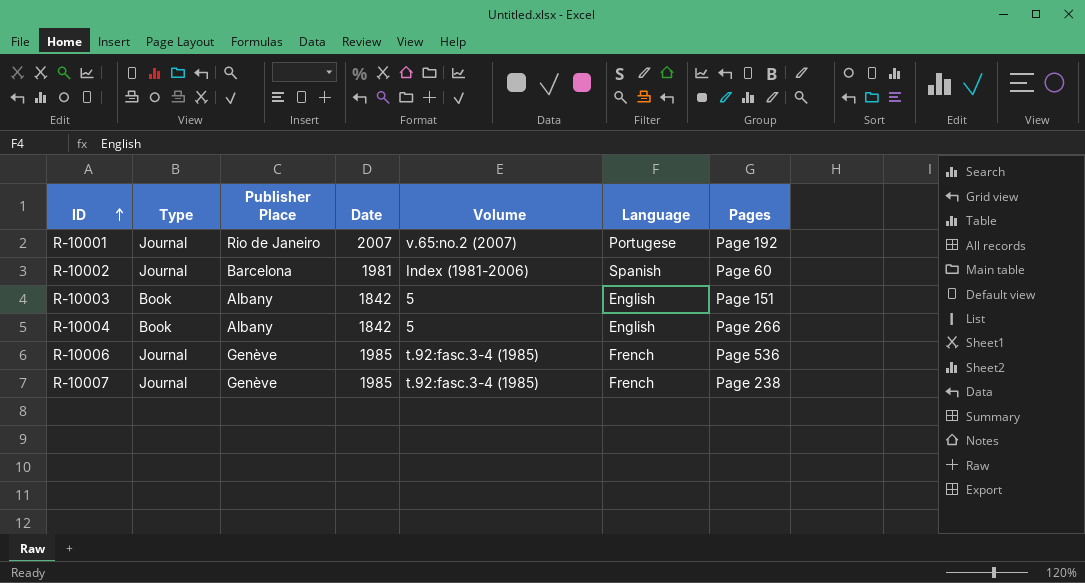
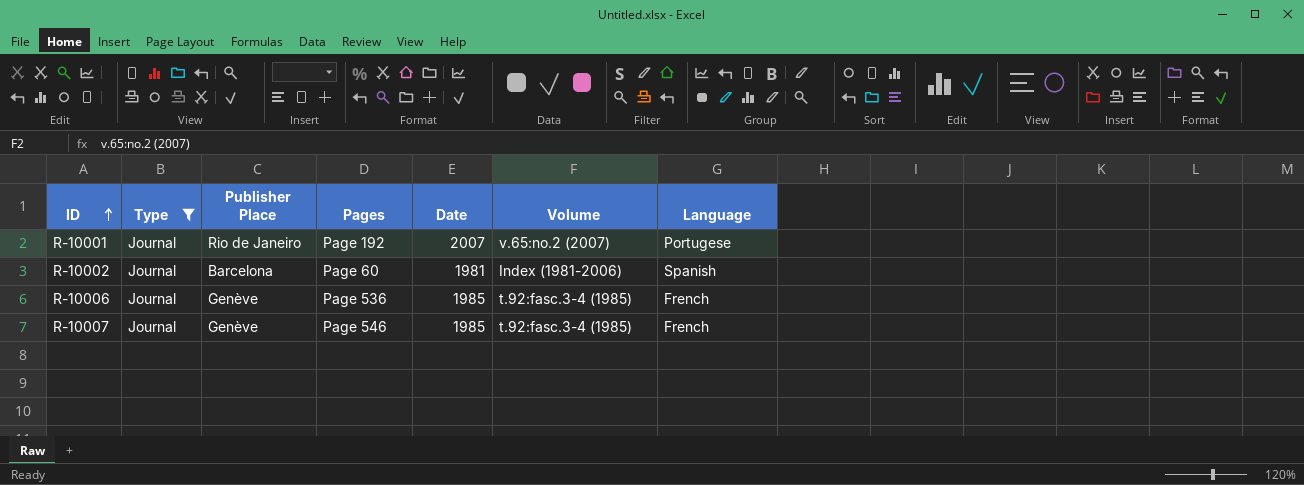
filter: none -> Type = Journal
column Pages | position: 7 -> 4
R-10007 | Pages: Page 238 -> Page 546

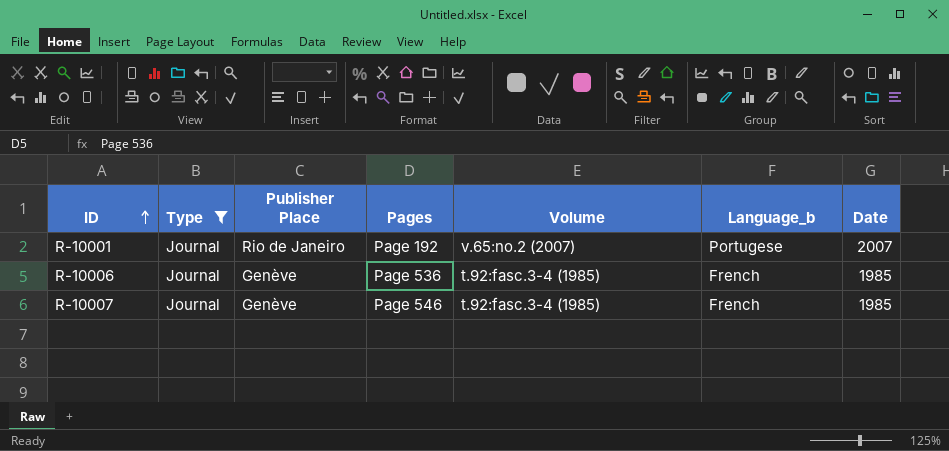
column name: Language -> Language_b
column Date | position: 5 -> 7
row R-10002: Journal | Barcelona | Page 60 | 1981 | Index (1981-2006) | Spanish -> none

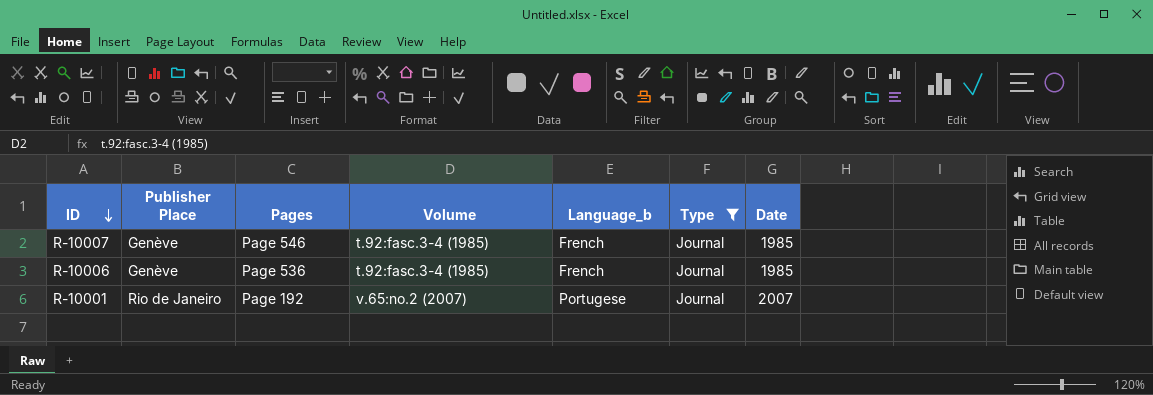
row order: ID ascending -> ID descending
column Type | position: 2 -> 6

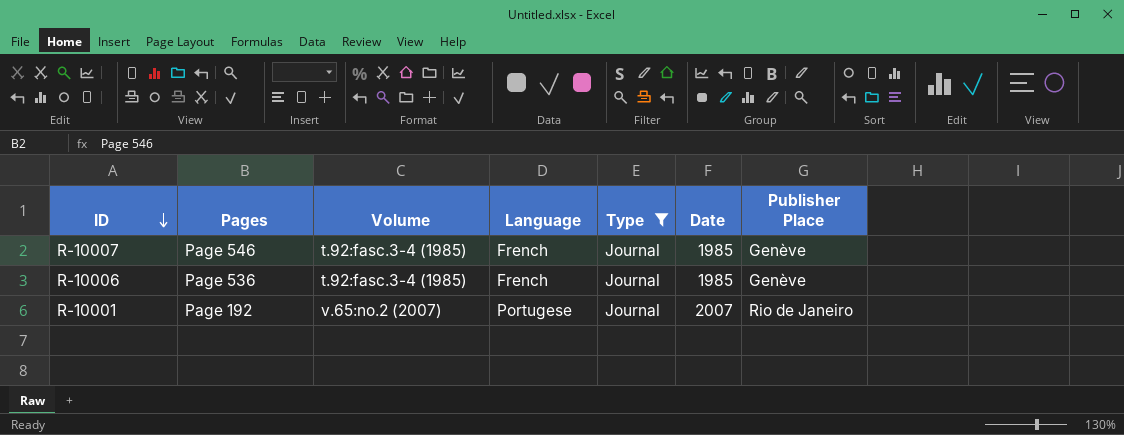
column name: Language_b -> Language
column Publisher Place | position: 2 -> 7

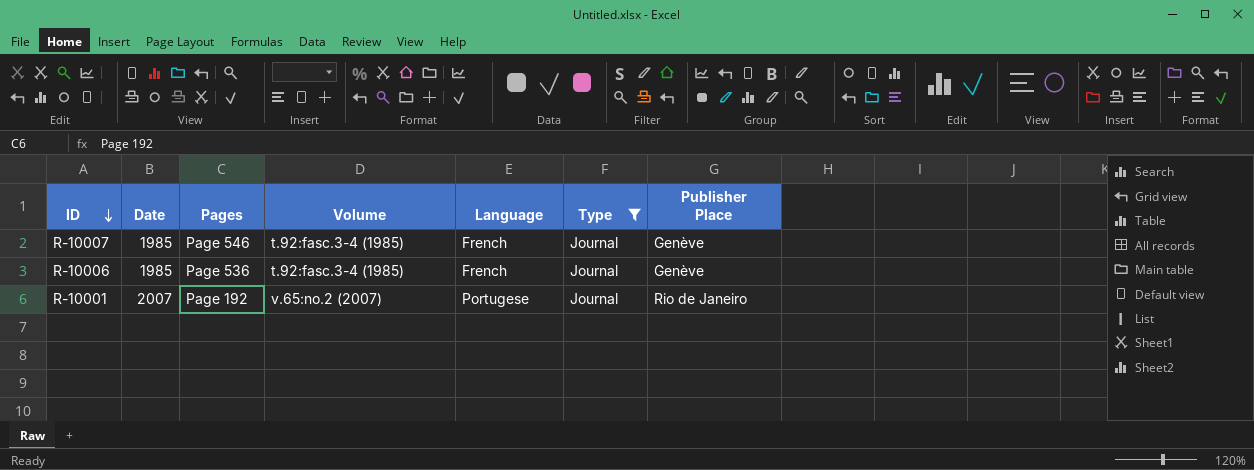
column Date | position: 6 -> 2

